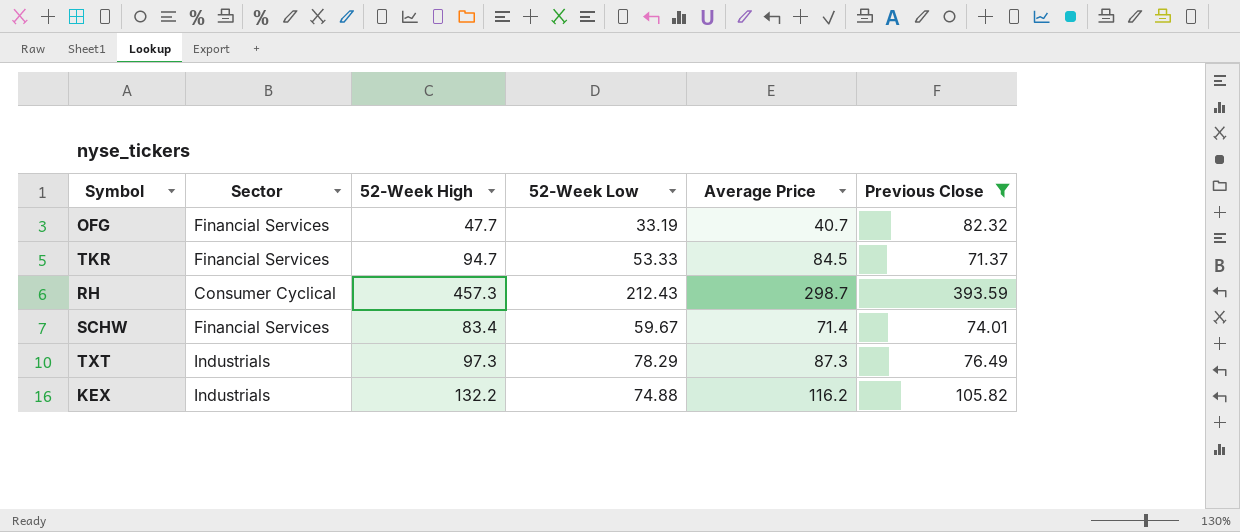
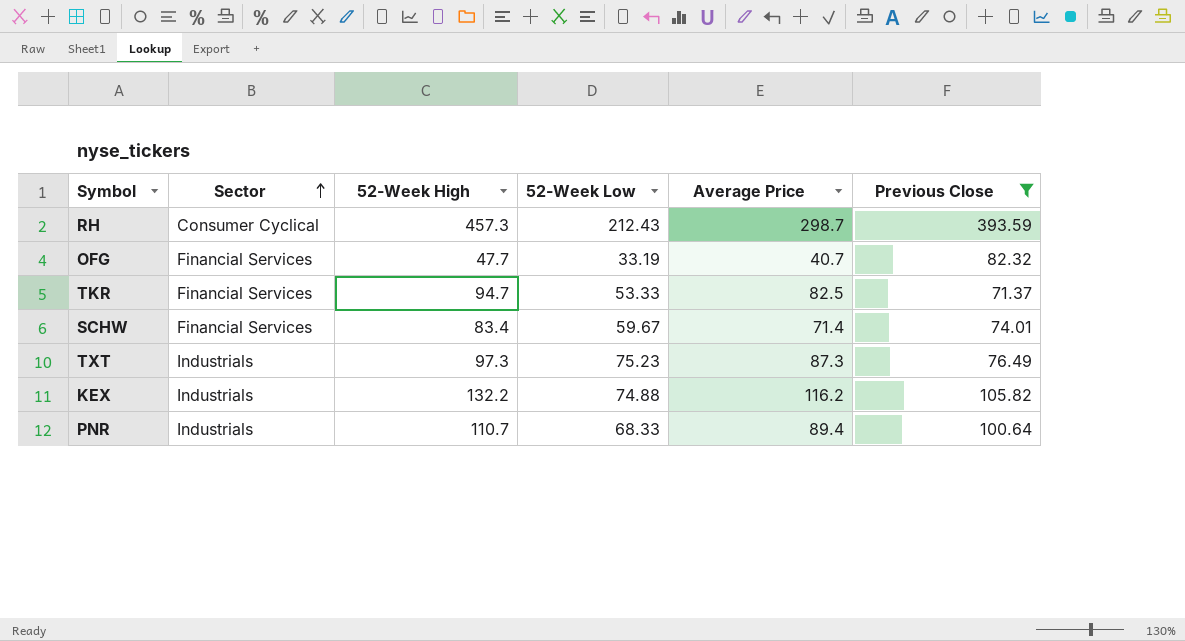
row order: none -> Sector ascending
TKR | Average Price: 84.5 -> 82.5
TXT | 52-Week Low: 78.29 -> 75.23
row PNR: none -> Industrials | 110.7 | 68.33 | 89.4 | 100.64

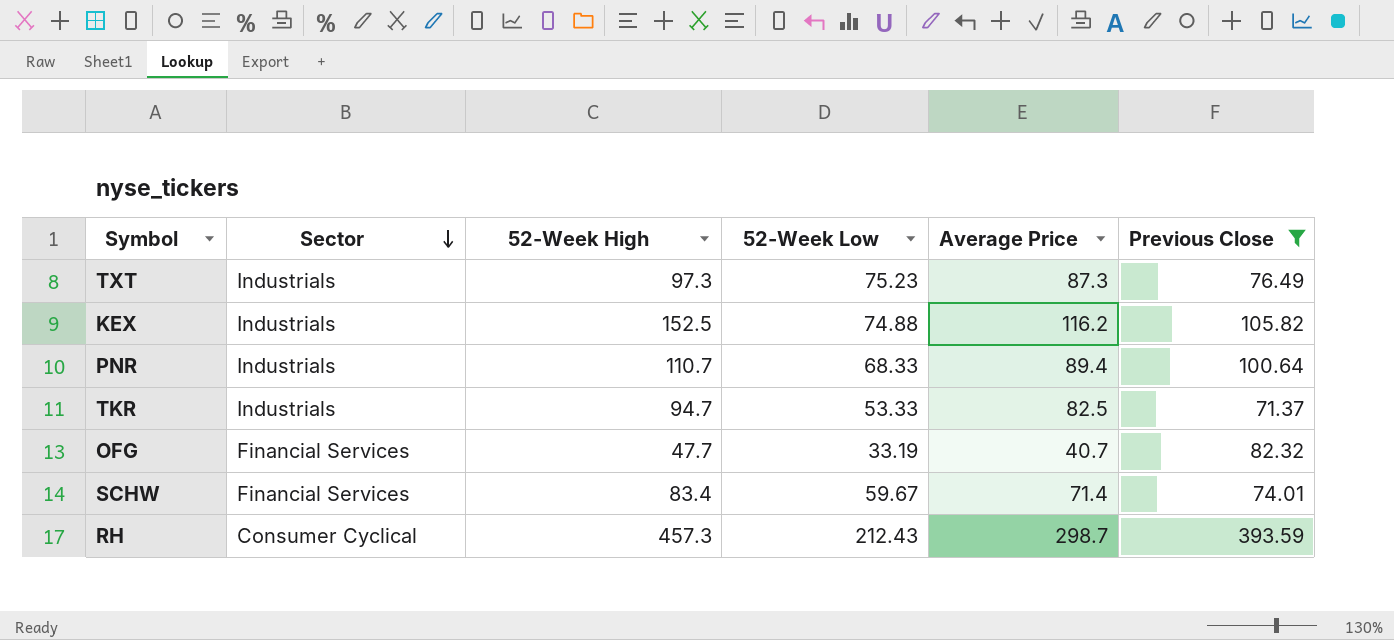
row order: Sector ascending -> Sector descending
KEX | 52-Week High: 132.2 -> 152.5
TKR | Sector: Financial Services -> Industrials

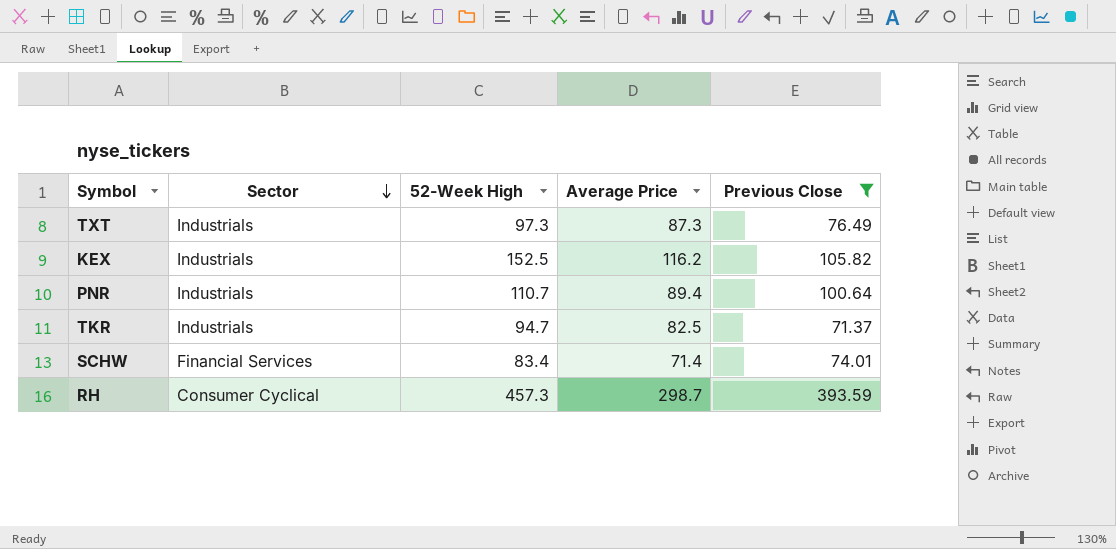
column 52-Week Low | position: 4 -> none
row OFG: Financial Services | 47.7 | 33.19 | 40.7 | 82.32 -> none

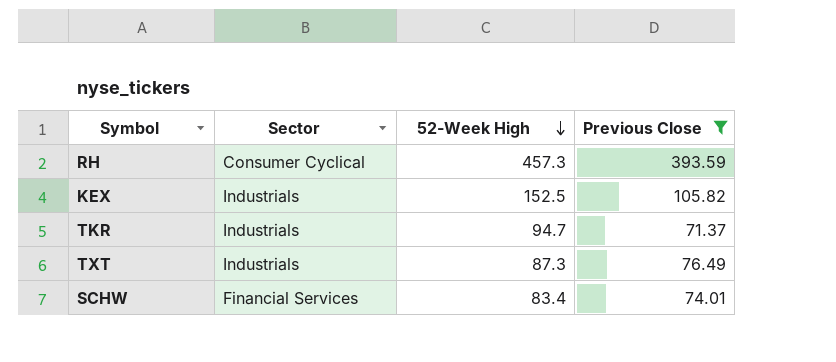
row order: Sector descending -> 52-Week High descending
column Average Price | position: 4 -> none
row PNR: Industrials | 110.7 | 89.4 | 100.64 -> none
TXT | 52-Week High: 97.3 -> 87.3

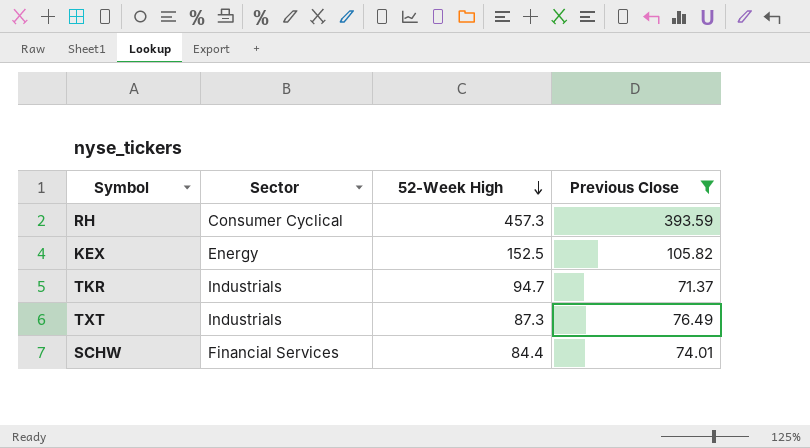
KEX | Sector: Industrials -> Energy
SCHW | 52-Week High: 83.4 -> 84.4

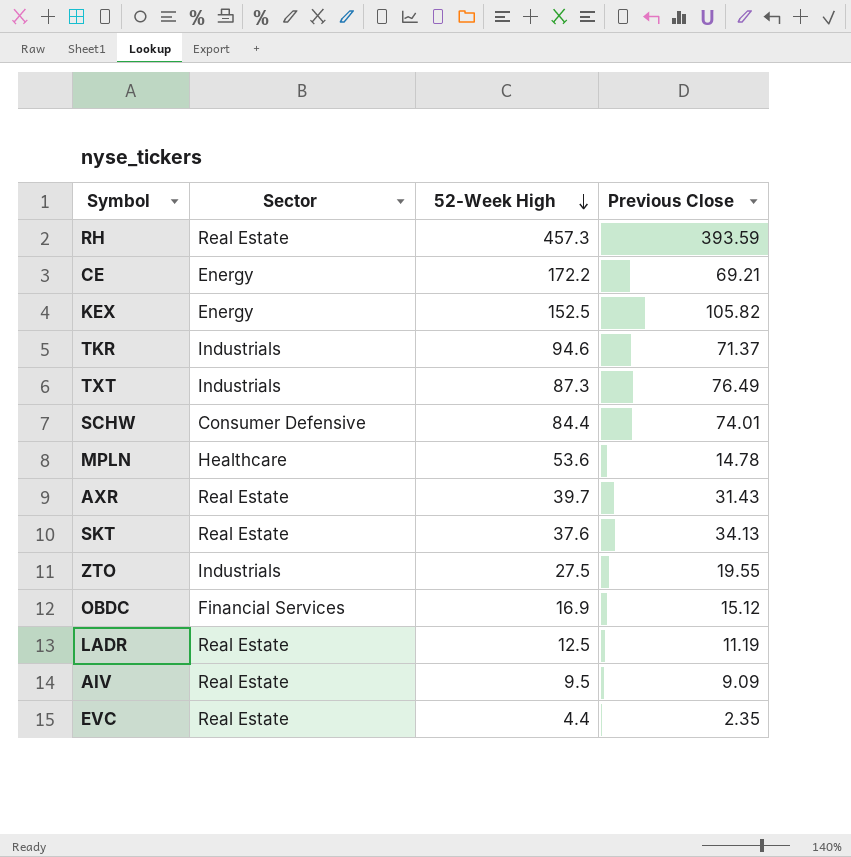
filter: Previous Close >= 71.37 -> none
RH | Sector: Consumer Cyclical -> Real Estate
TKR | 52-Week High: 94.7 -> 94.6
SCHW | Sector: Financial Services -> Consumer Defensive

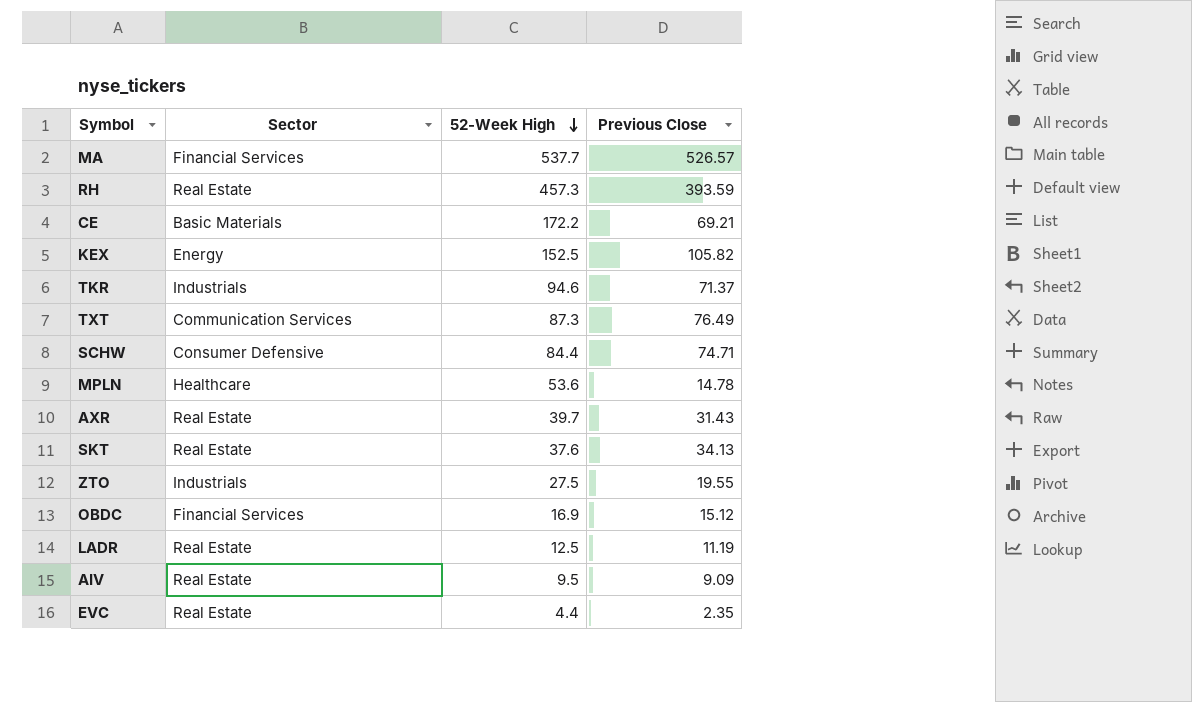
row MA: none -> Financial Services | 537.7 | 526.57
CE | Sector: Energy -> Basic Materials
TXT | Sector: Industrials -> Communication Services
SCHW | Previous Close: 74.01 -> 74.71

